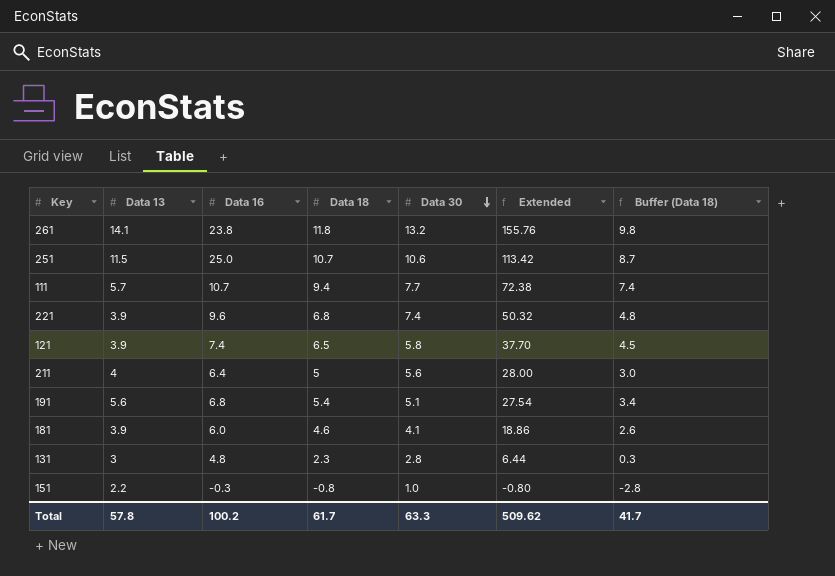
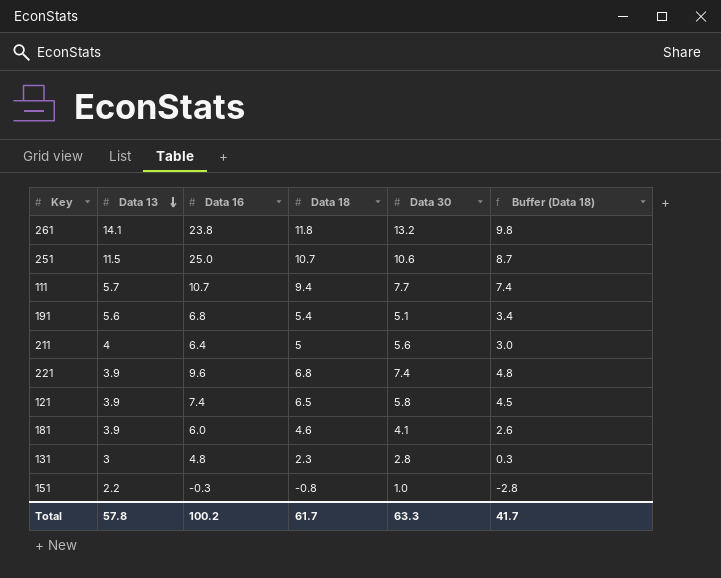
row order: Data 30 descending -> Data 13 descending
column Extended | formula: [Data 18] * [Data 30] -> none

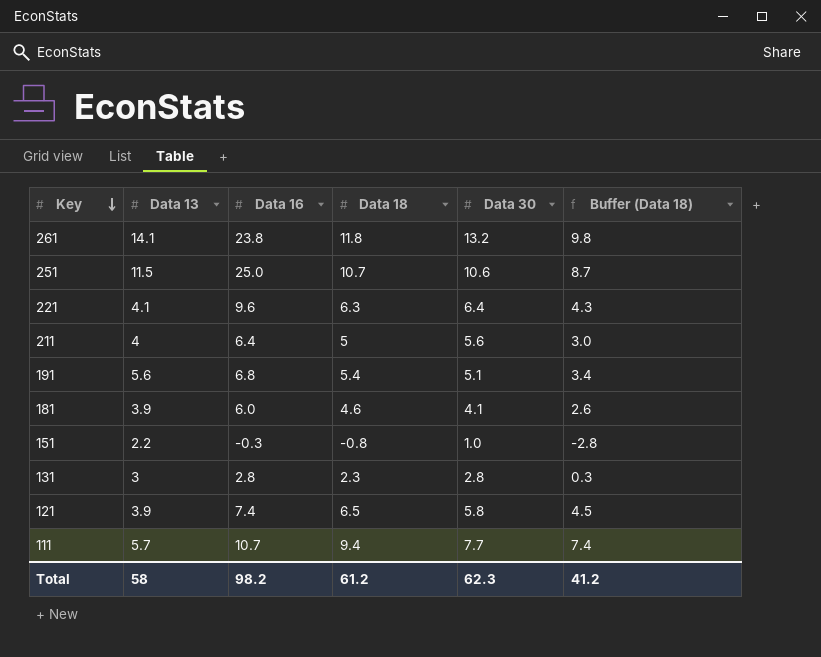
row order: Data 13 descending -> Key descending
221 | Data 13: 3.9 -> 4.1
221 | Data 18: 6.8 -> 6.3
221 | Data 30: 7.4 -> 6.4
221 | Buffer (Data 18): 4.8 -> 4.3
131 | Data 16: 4.8 -> 2.8
Total | Data 13: 57.8 -> 58
Total | Data 16: 100.2 -> 98.2
Total | Data 18: 61.7 -> 61.2
Total | Data 30: 63.3 -> 62.3
Total | Buffer (Data 18): 41.7 -> 41.2

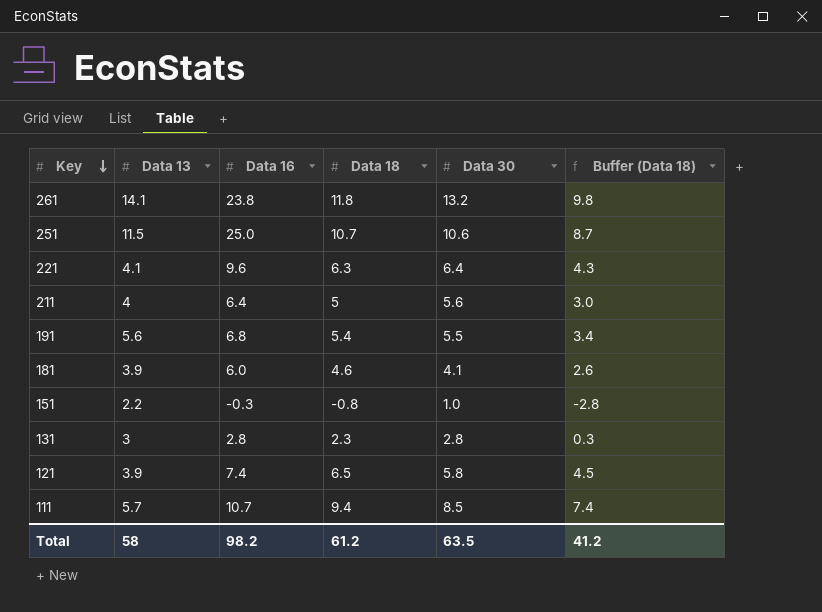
191 | Data 30: 5.1 -> 5.5
111 | Data 30: 7.7 -> 8.5
Total | Data 30: 62.3 -> 63.5

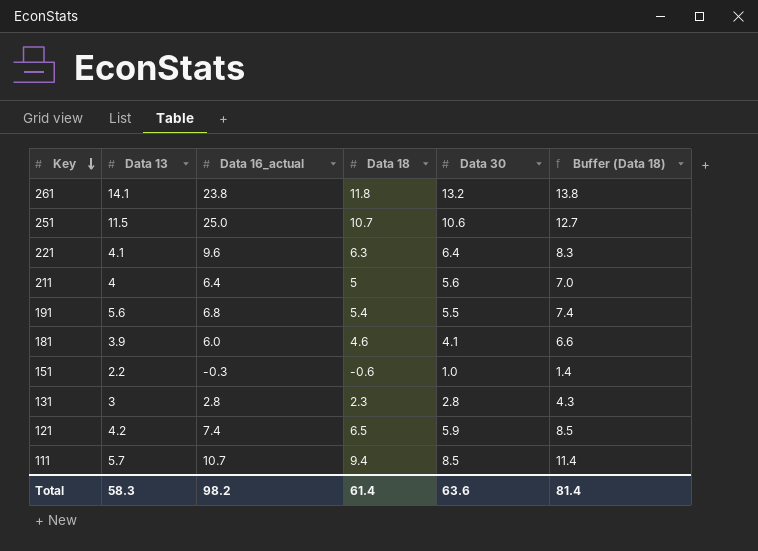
column name: Data 16 -> Data 16_actual
column Buffer (Data 18) | formula: [Data 18] - 2 -> [Data 18] + 2
151 | Data 18: -0.8 -> -0.6
121 | Data 13: 3.9 -> 4.2
121 | Data 30: 5.8 -> 5.9
Total | Data 13: 58 -> 58.3
Total | Data 18: 61.2 -> 61.4
Total | Data 30: 63.5 -> 63.6
Total | Buffer (Data 18): 41.2 -> 81.4

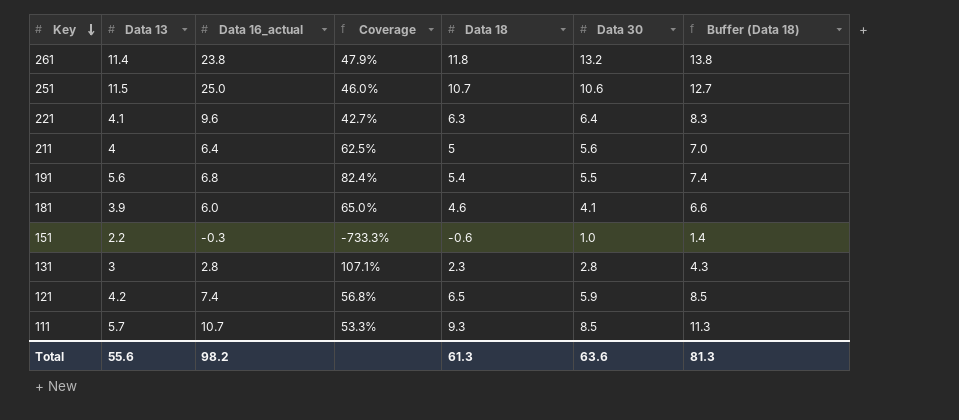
column Coverage | formula: none -> [Data 13] / [Data 16_actual]
261 | Data 13: 14.1 -> 11.4
111 | Data 18: 9.4 -> 9.3
111 | Buffer (Data 18): 11.4 -> 11.3
Total | Data 13: 58.3 -> 55.6
Total | Data 18: 61.4 -> 61.3
Total | Buffer (Data 18): 81.4 -> 81.3

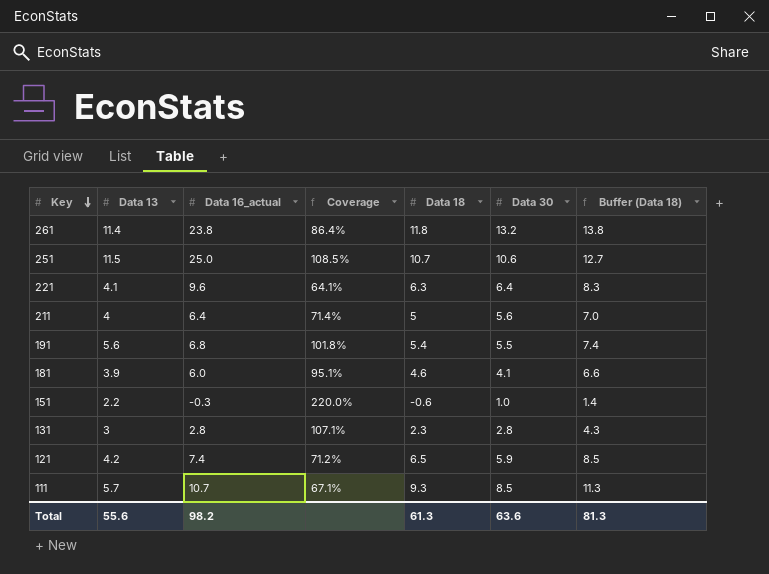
column Coverage | formula: [Data 13] / [Data 16_actual] -> [Data 13] / [Data 30]

